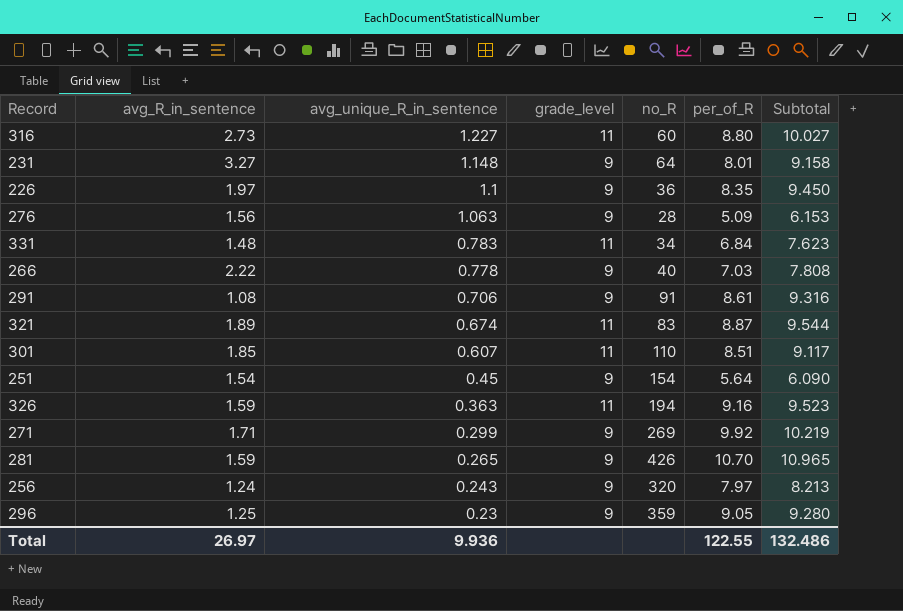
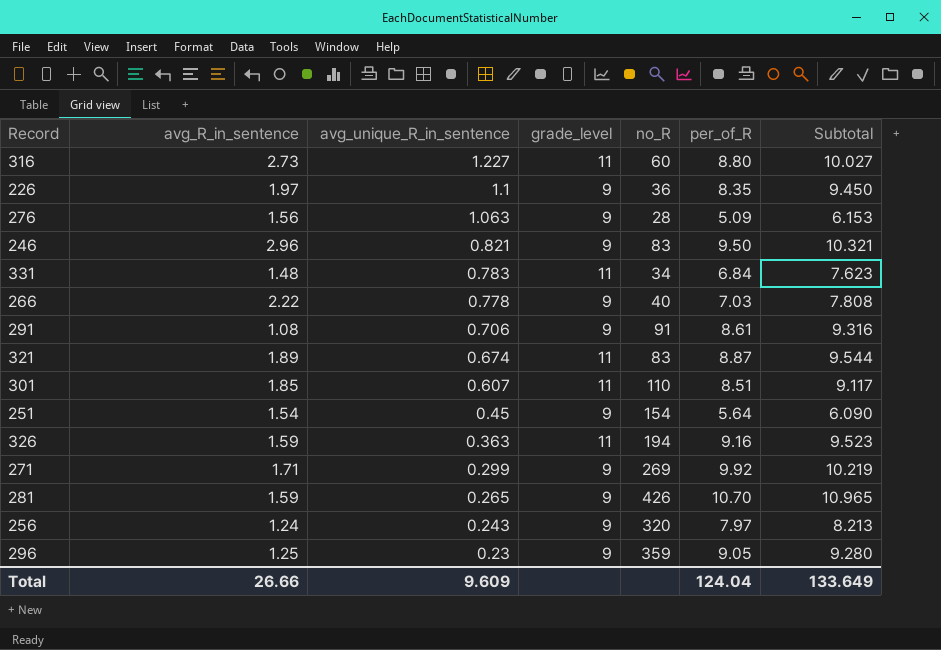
row 231: 3.27 | 1.148 | 9 | 64 | 8.01 | 9.158 -> none
row 246: none -> 2.96 | 0.821 | 9 | 83 | 9.50 | 10.321
Total | avg_R_in_sentence: 26.97 -> 26.66
Total | avg_unique_R_in_sentence: 9.936 -> 9.609
Total | per_of_R: 122.55 -> 124.04
Total | Subtotal: 132.486 -> 133.649

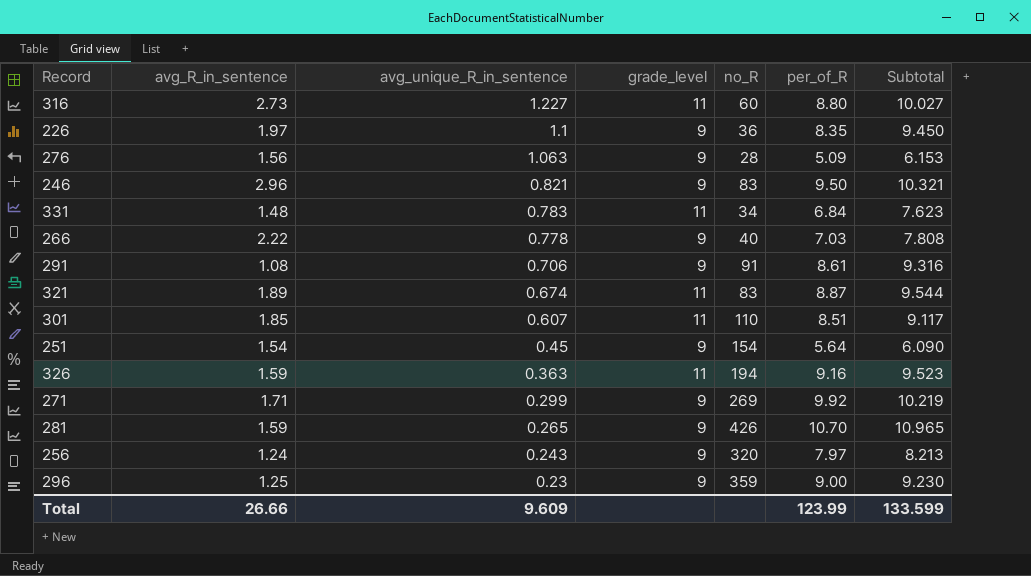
296 | per_of_R: 9.05 -> 9.00
296 | Subtotal: 9.280 -> 9.230
Total | per_of_R: 124.04 -> 123.99
Total | Subtotal: 133.649 -> 133.599

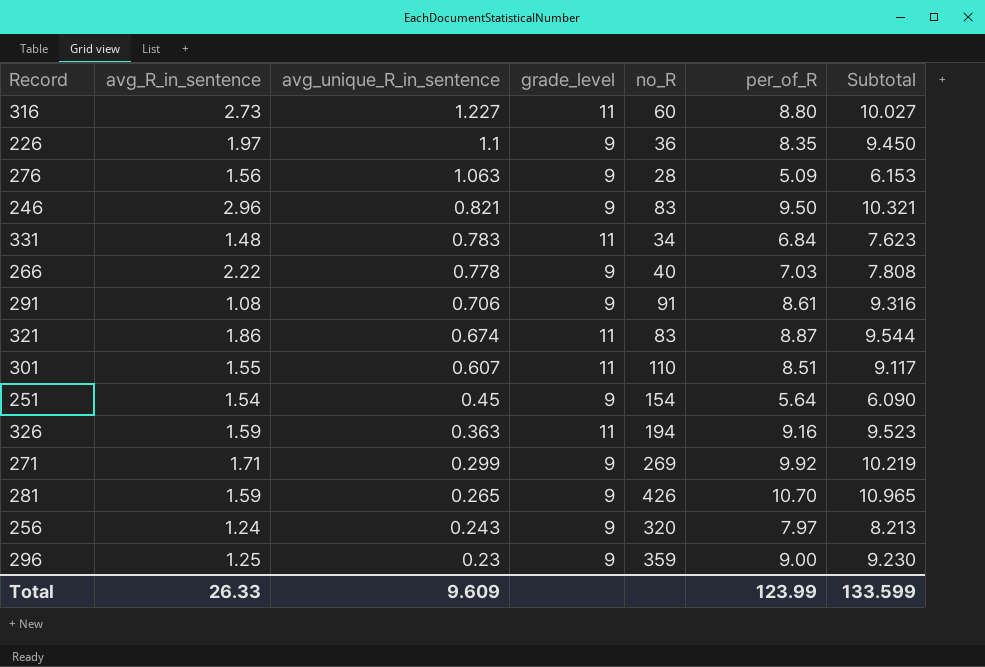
321 | avg_R_in_sentence: 1.89 -> 1.86
301 | avg_R_in_sentence: 1.85 -> 1.55
Total | avg_R_in_sentence: 26.66 -> 26.33

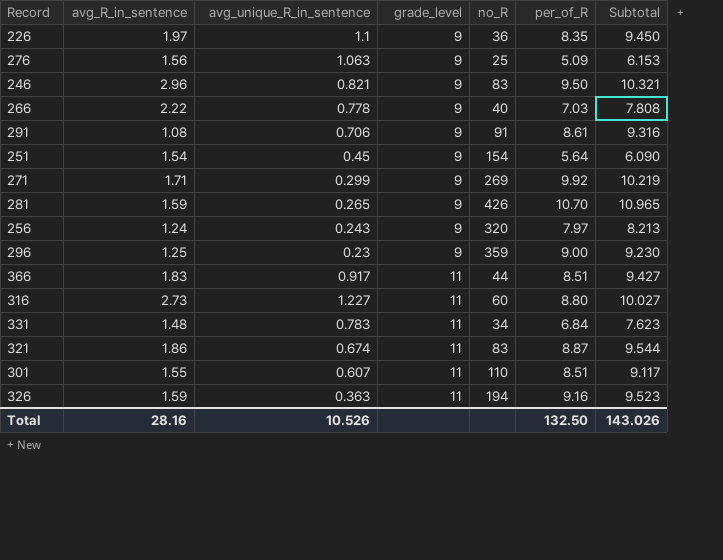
row order: avg_unique_R_in_sentence descending -> grade_level ascending
276 | no_R: 28 -> 25
row 366: none -> 1.83 | 0.917 | 11 | 44 | 8.51 | 9.427
Total | avg_R_in_sentence: 26.33 -> 28.16
Total | avg_unique_R_in_sentence: 9.609 -> 10.526
Total | per_of_R: 123.99 -> 132.50
Total | Subtotal: 133.599 -> 143.026

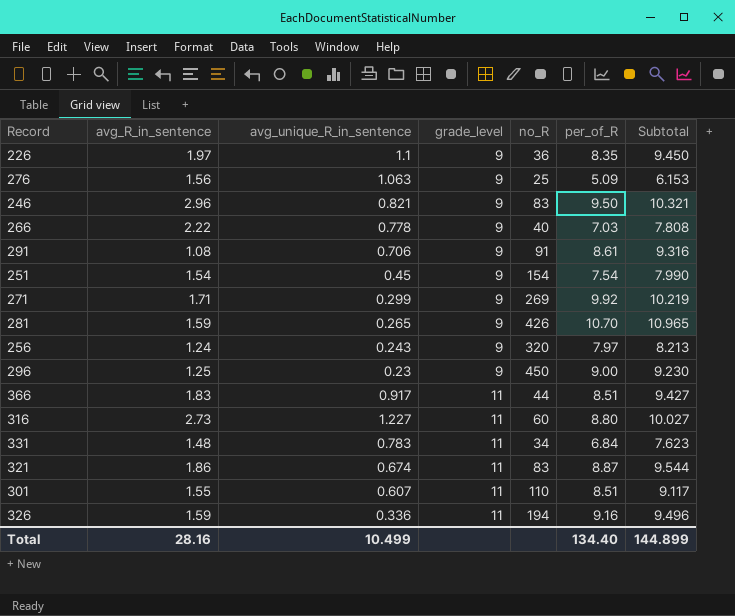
251 | per_of_R: 5.64 -> 7.54
251 | Subtotal: 6.090 -> 7.990
296 | no_R: 359 -> 450
326 | avg_unique_R_in_sentence: 0.363 -> 0.336
326 | Subtotal: 9.523 -> 9.496
Total | avg_unique_R_in_sentence: 10.526 -> 10.499
Total | per_of_R: 132.50 -> 134.40
Total | Subtotal: 143.026 -> 144.899

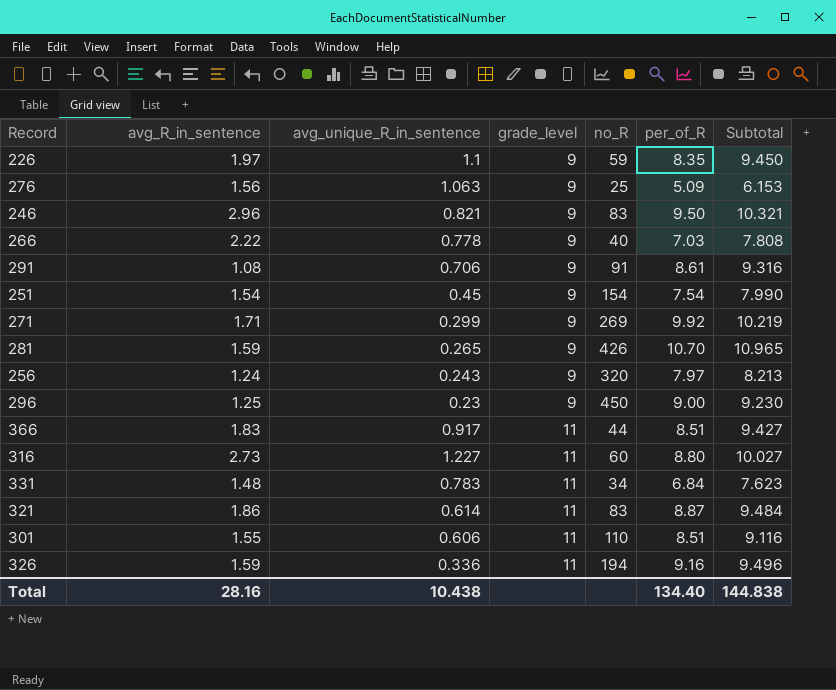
226 | no_R: 36 -> 59
321 | avg_unique_R_in_sentence: 0.674 -> 0.614
321 | Subtotal: 9.544 -> 9.484
301 | avg_unique_R_in_sentence: 0.607 -> 0.606
301 | Subtotal: 9.117 -> 9.116
Total | avg_unique_R_in_sentence: 10.499 -> 10.438
Total | Subtotal: 144.899 -> 144.838

